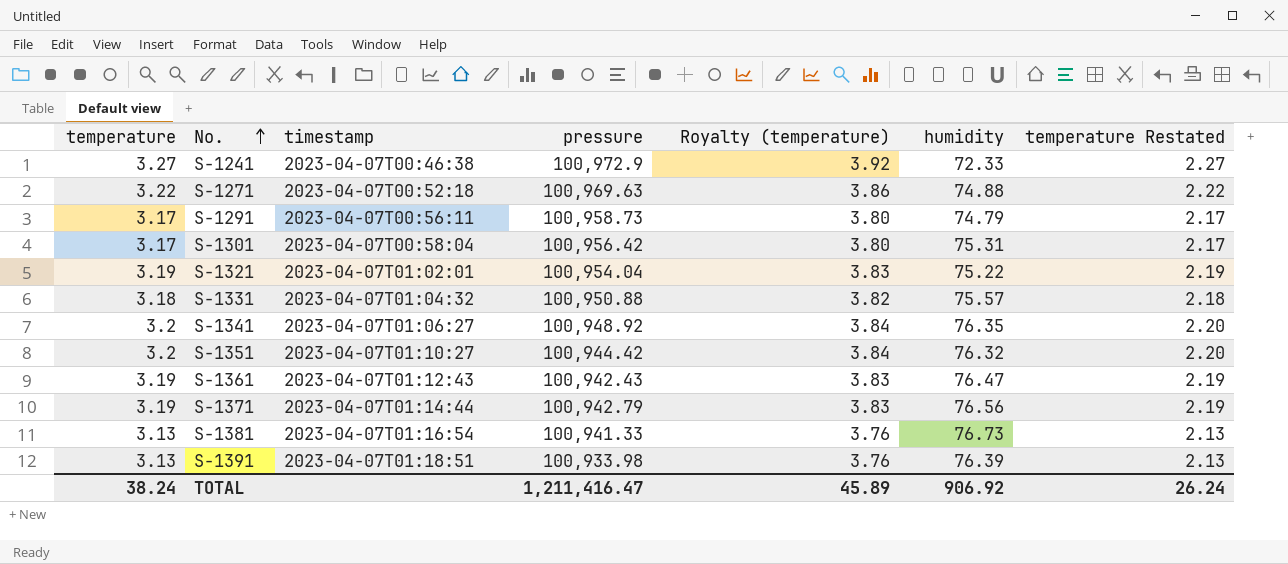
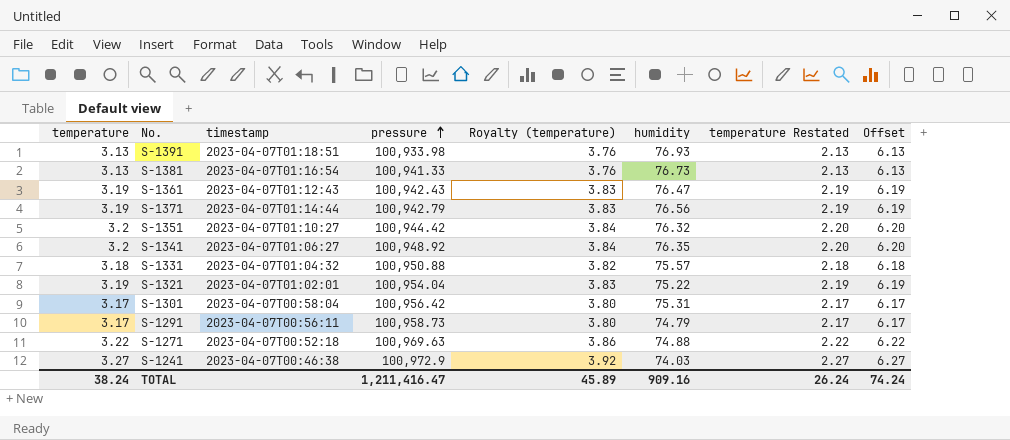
row order: No. ascending -> pressure ascending
column Offset | formula: none -> [temperature] + 3
S-1391 | humidity: 76.39 -> 76.93
S-1241 | humidity: 72.33 -> 74.03
TOTAL | humidity: 906.92 -> 909.16

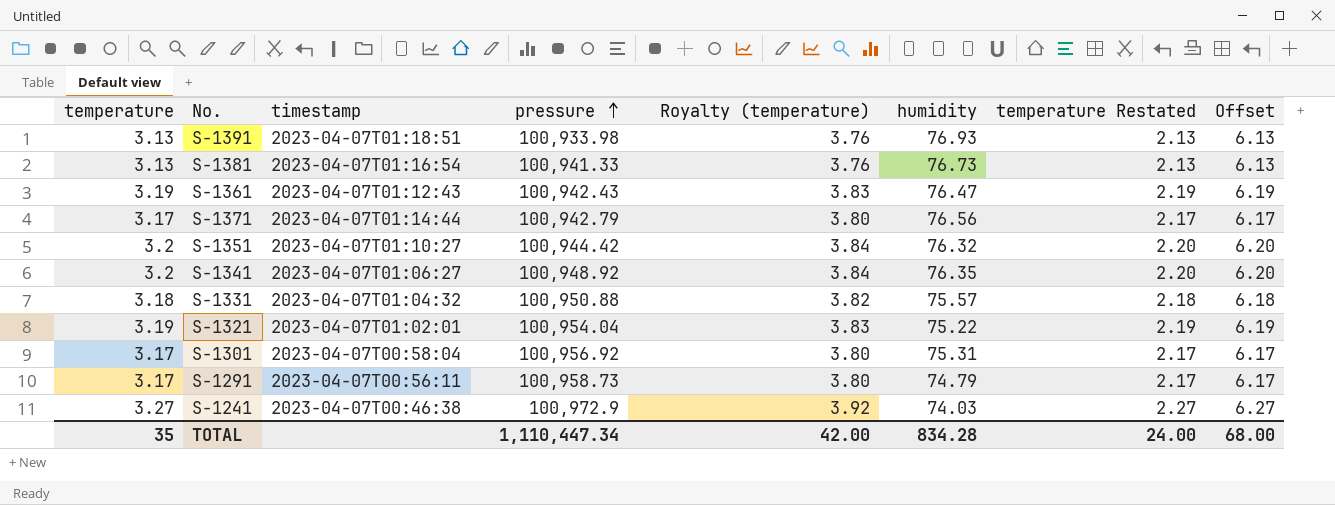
row S-1271: 3.22 | 2023-04-07T00:52:18 | 100,969.63 | 3.86 | 74.88 | 2.22 | 6.22 -> none
S-1371 | temperature: 3.19 -> 3.17
S-1371 | Royalty (temperature): 3.83 -> 3.80
S-1371 | temperature Restated: 2.19 -> 2.17
S-1371 | Offset: 6.19 -> 6.17
S-1301 | pressure: 100,956.42 -> 100,956.92
TOTAL | temperature: 38.24 -> 35
TOTAL | pressure: 1,211,416.47 -> 1,110,447.34
TOTAL | Royalty (temperature): 45.89 -> 42.00
TOTAL | humidity: 909.16 -> 834.28
TOTAL | temperature Restated: 26.24 -> 24.00
TOTAL | Offset: 74.24 -> 68.00

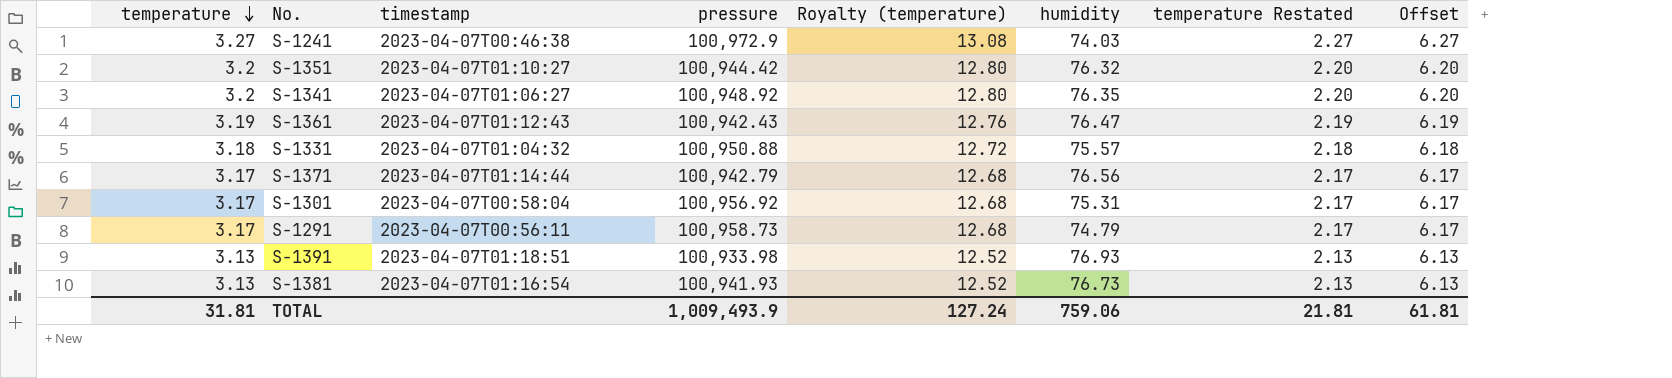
row order: pressure ascending -> temperature descending
column Royalty (temperature) | formula: [temperature] * 1.2 -> [temperature] * 4
row S-1321: 3.19 | 2023-04-07T01:02:01 | 100,954.04 | 3.83 | 75.22 | 2.19 | 6.19 -> none
S-1381 | pressure: 100,941.33 -> 100,941.93
TOTAL | temperature: 35 -> 31.81
TOTAL | pressure: 1,110,447.34 -> 1,009,493.9
TOTAL | Royalty (temperature): 42.00 -> 127.24
TOTAL | humidity: 834.28 -> 759.06
TOTAL | temperature Restated: 24.00 -> 21.81
TOTAL | Offset: 68.00 -> 61.81

